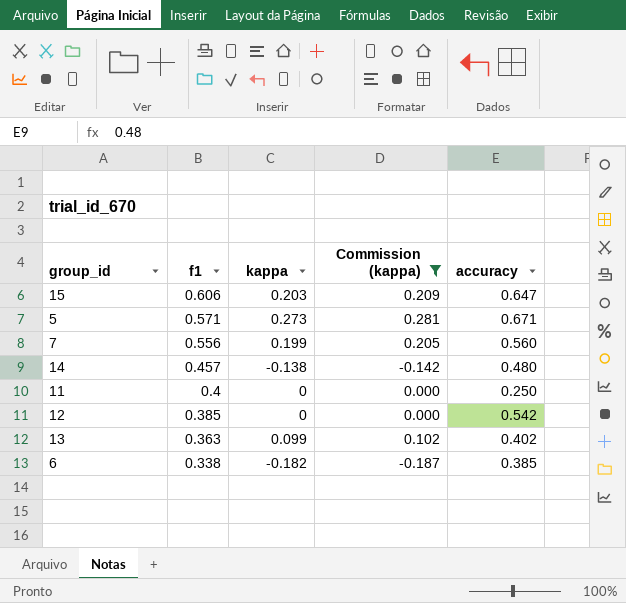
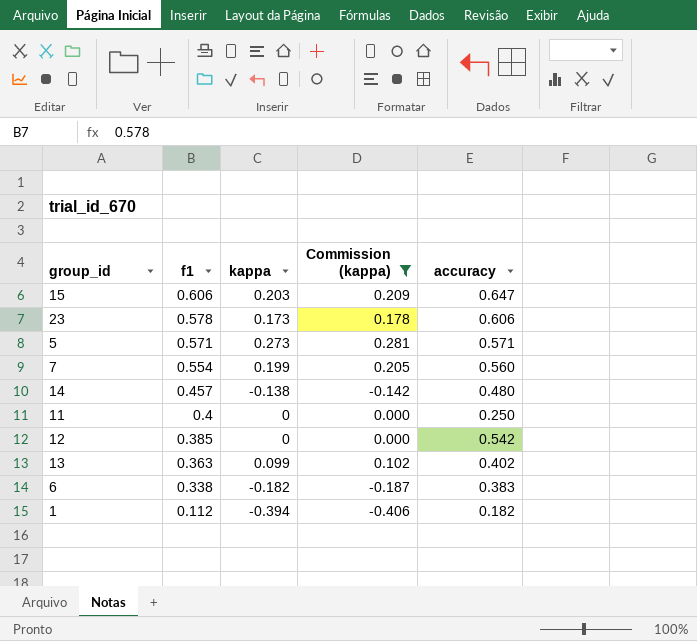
row 23: none -> 0.578 | 0.173 | 0.178 | 0.606
5 | accuracy: 0.671 -> 0.571
7 | f1: 0.556 -> 0.554
6 | accuracy: 0.385 -> 0.383
row 1: none -> 0.112 | -0.394 | -0.406 | 0.182

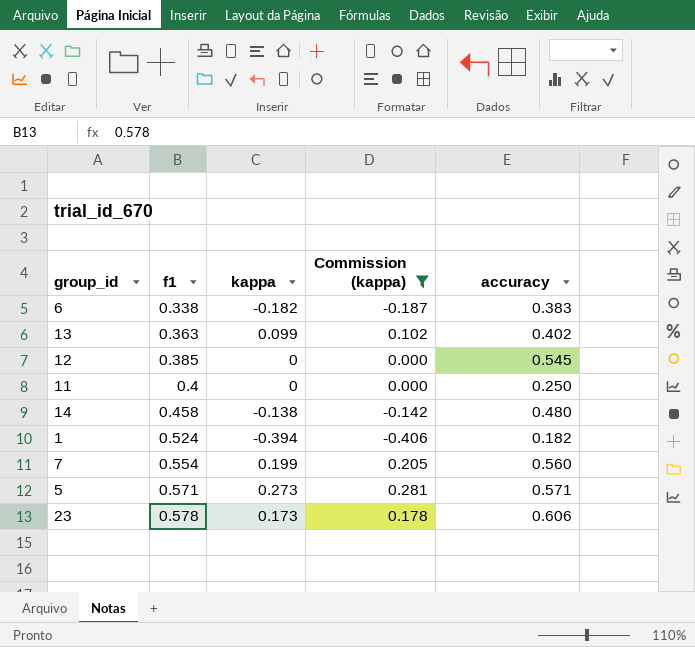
row order: f1 descending -> f1 ascending
row 15: 0.606 | 0.203 | 0.209 | 0.647 -> none
12 | accuracy: 0.542 -> 0.545
14 | f1: 0.457 -> 0.458
1 | f1: 0.112 -> 0.524

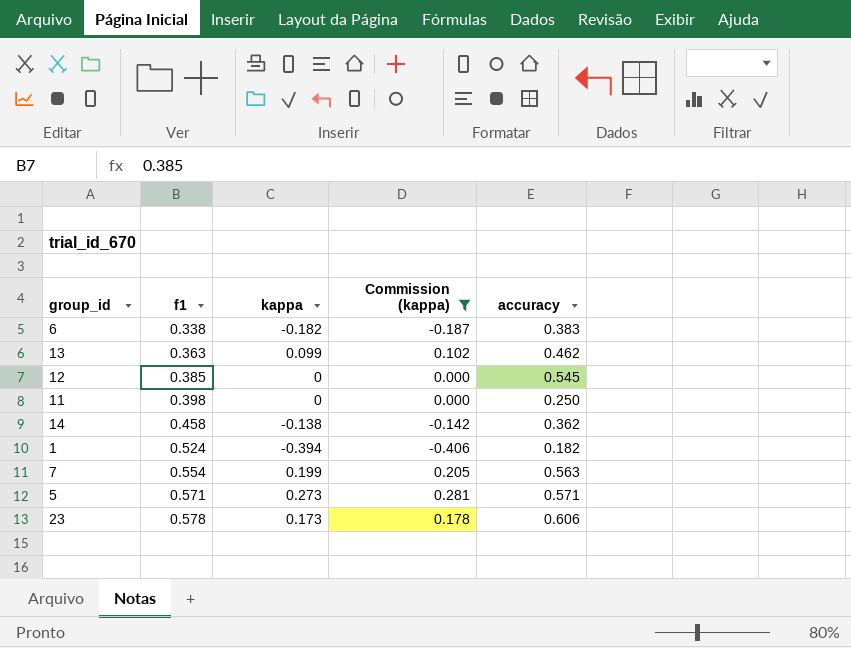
13 | accuracy: 0.402 -> 0.462
11 | f1: 0.4 -> 0.398
14 | accuracy: 0.480 -> 0.362
7 | accuracy: 0.560 -> 0.563

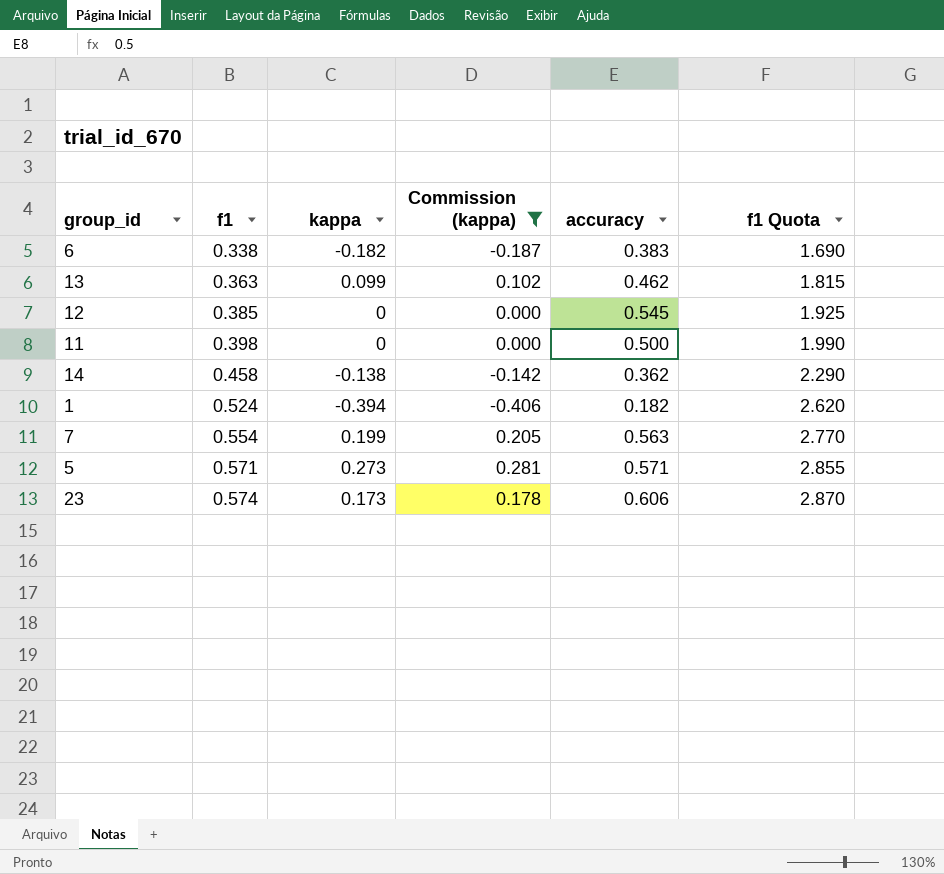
column f1 Quota | formula: none -> [f1] * 5
11 | accuracy: 0.250 -> 0.500
23 | f1: 0.578 -> 0.574

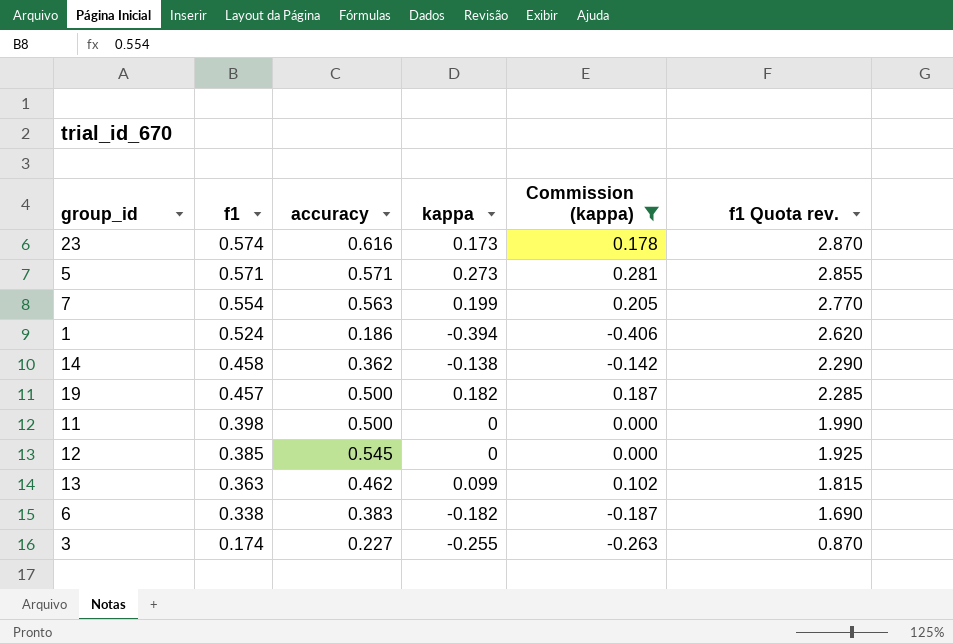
row order: f1 ascending -> f1 descending
column accuracy | position: 5 -> 3
column name: f1 Quota -> f1 Quota rev.
23 | accuracy: 0.606 -> 0.616
1 | accuracy: 0.182 -> 0.186
row 19: none -> 0.457 | 0.500 | 0.182 | 0.187 | 2.285
row 3: none -> 0.174 | 0.227 | -0.255 | -0.263 | 0.870

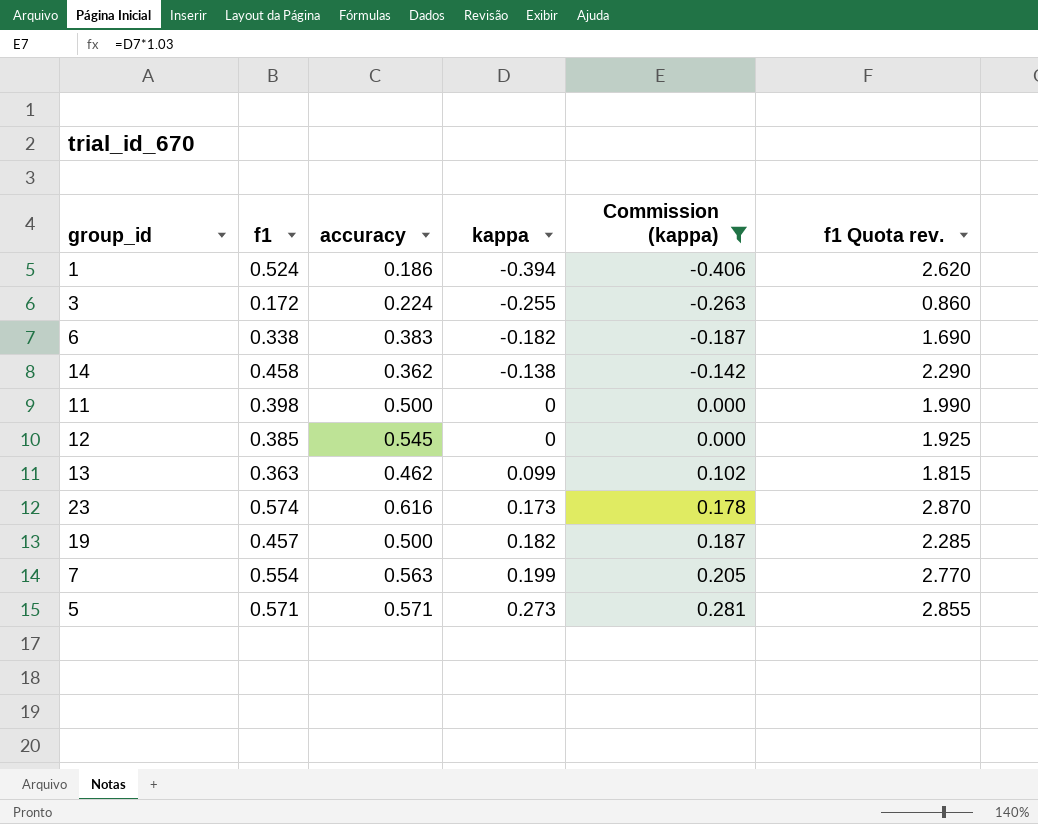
row order: f1 descending -> kappa ascending
3 | f1: 0.174 -> 0.172
3 | accuracy: 0.227 -> 0.224
3 | f1 Quota rev.: 0.870 -> 0.860

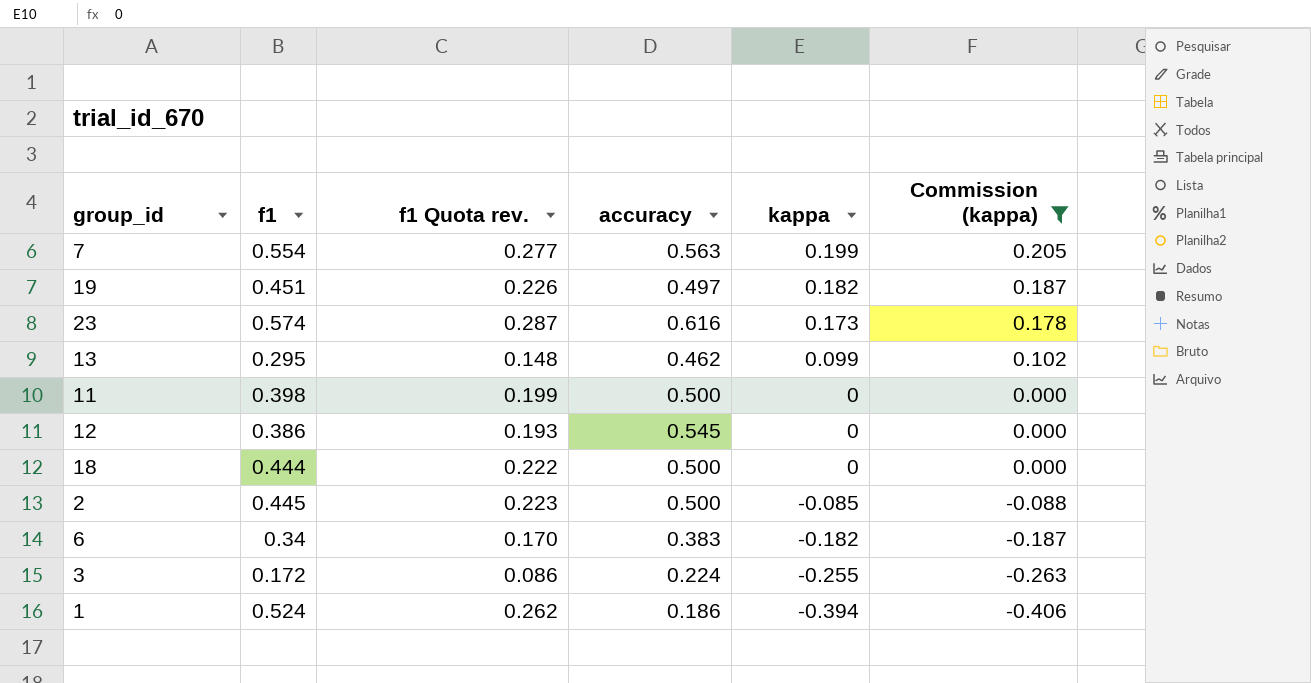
row order: kappa ascending -> kappa descending
column f1 Quota rev. | formula: [f1] * 5 -> [f1] * 0.5
column f1 Quota rev. | position: 6 -> 3
row 14: 0.458 | 0.362 | -0.138 | -0.142 | 2.290 -> none
row 5: 0.571 | 0.571 | 0.273 | 0.281 | 2.855 -> none
19 | f1: 0.457 -> 0.451
19 | accuracy: 0.500 -> 0.497
13 | f1: 0.363 -> 0.295
12 | f1: 0.385 -> 0.386
row 18: none -> 0.444 | 0.222 | 0.500 | 0 | 0.000
row 2: none -> 0.445 | 0.223 | 0.500 | -0.085 | -0.088
6 | f1: 0.338 -> 0.34

